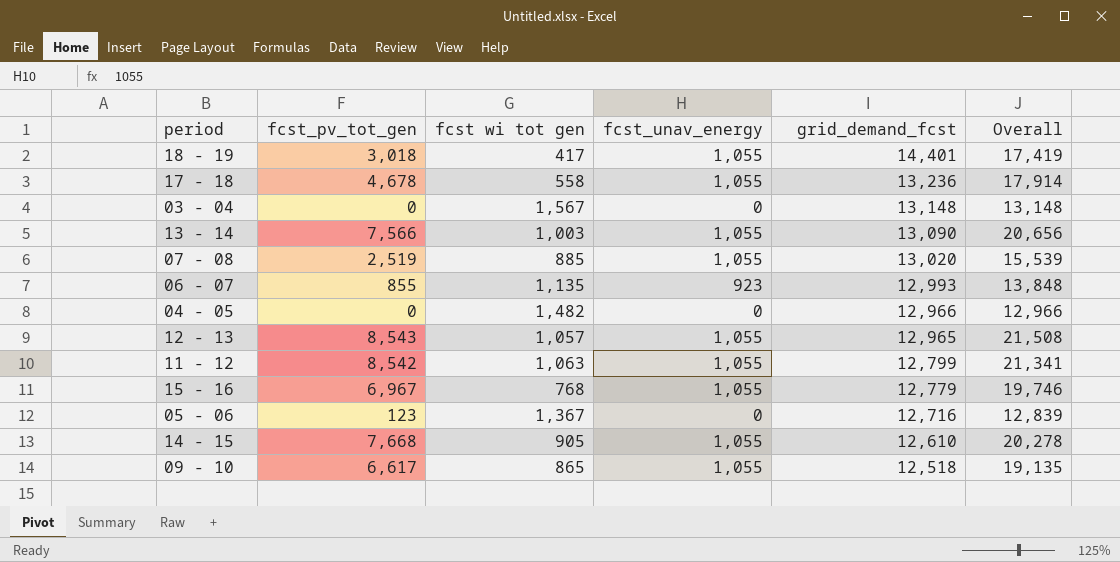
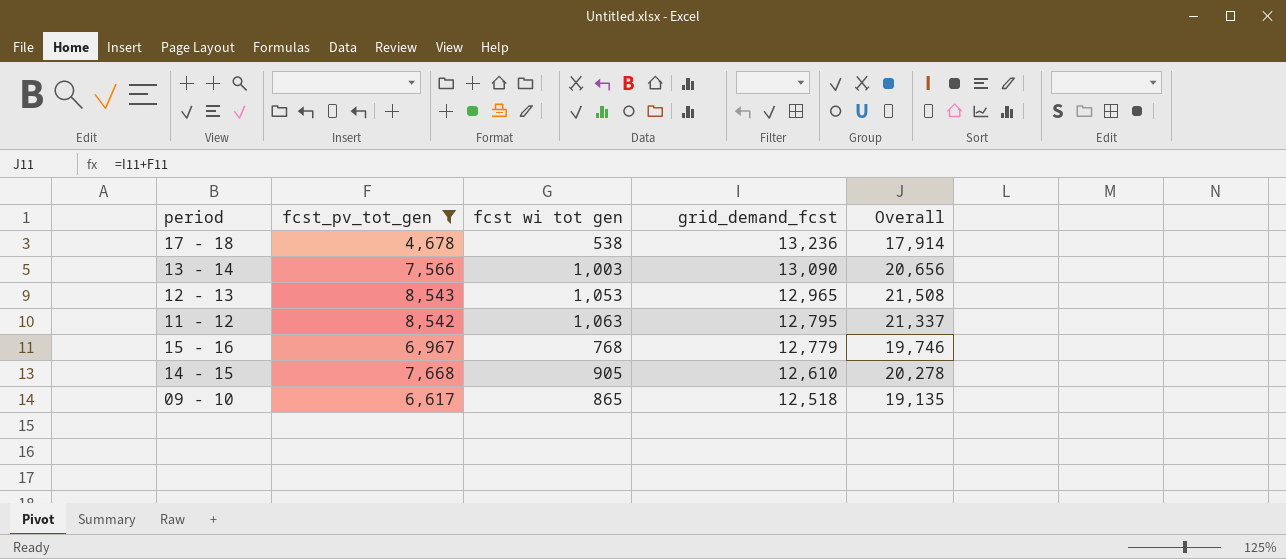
filter: none -> fcst_pv_tot_gen >= 4,678
column fcst_unav_energy | position: 4 -> none
17 - 18 | fcst wi tot gen: 558 -> 538
12 - 13 | fcst wi tot gen: 1,057 -> 1,053
11 - 12 | grid_demand_fcst: 12,799 -> 12,795
11 - 12 | Overall: 21,341 -> 21,337

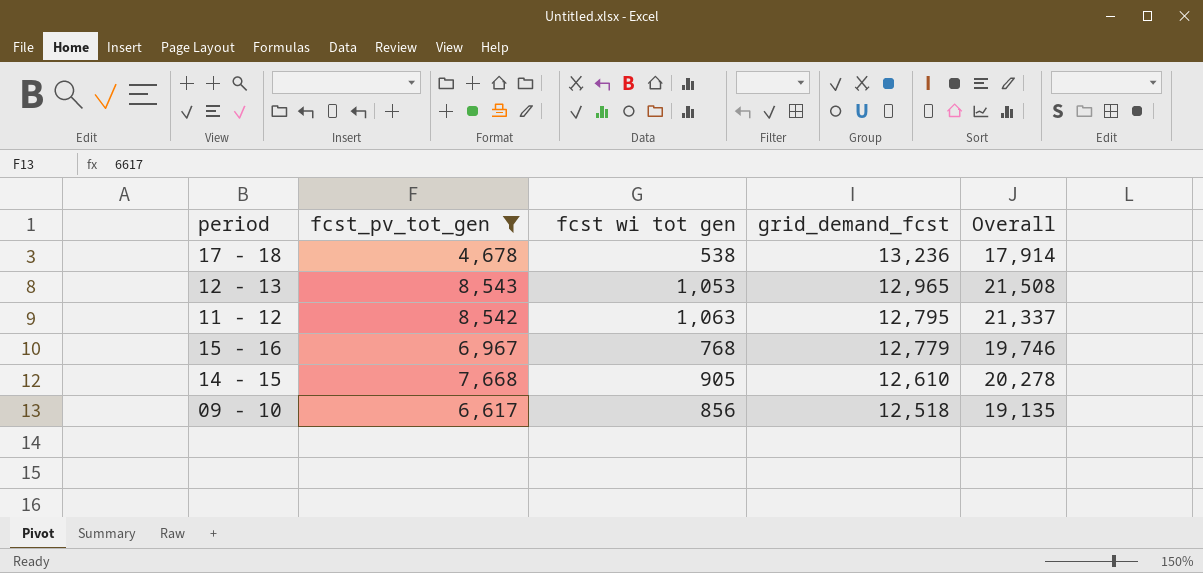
row 13 - 14: 7,566 | 1,003 | 13,090 | 20,656 -> none
09 - 10 | fcst wi tot gen: 865 -> 856

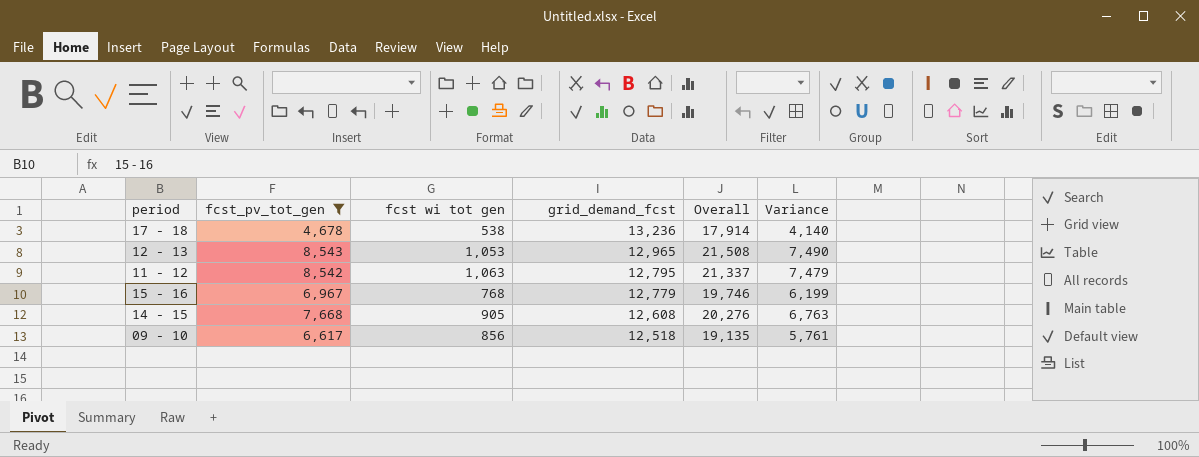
column Variance | formula: none -> [fcst_pv_tot_gen] - [fcst wi tot gen]
14 - 15 | grid_demand_fcst: 12,610 -> 12,608
14 - 15 | Overall: 20,278 -> 20,276

